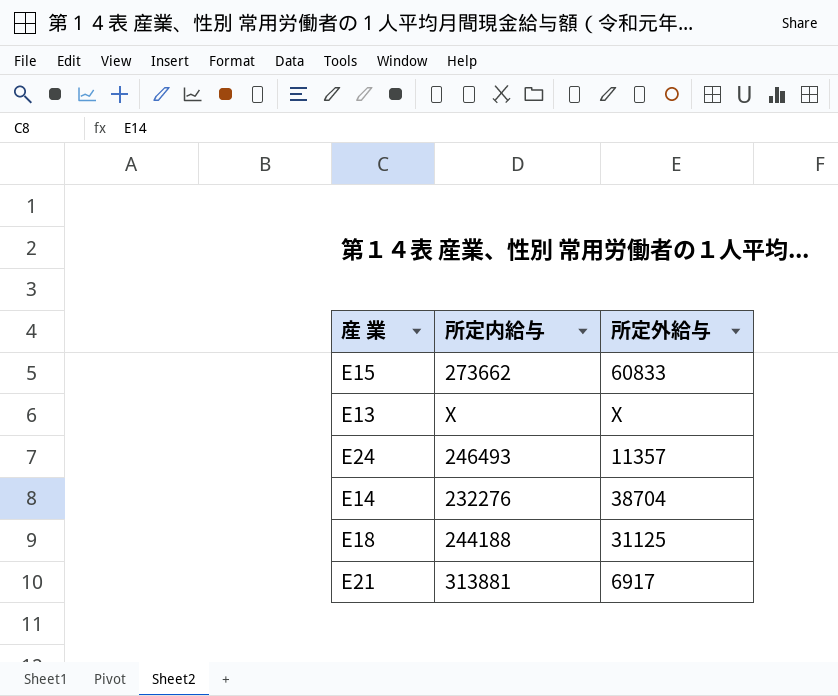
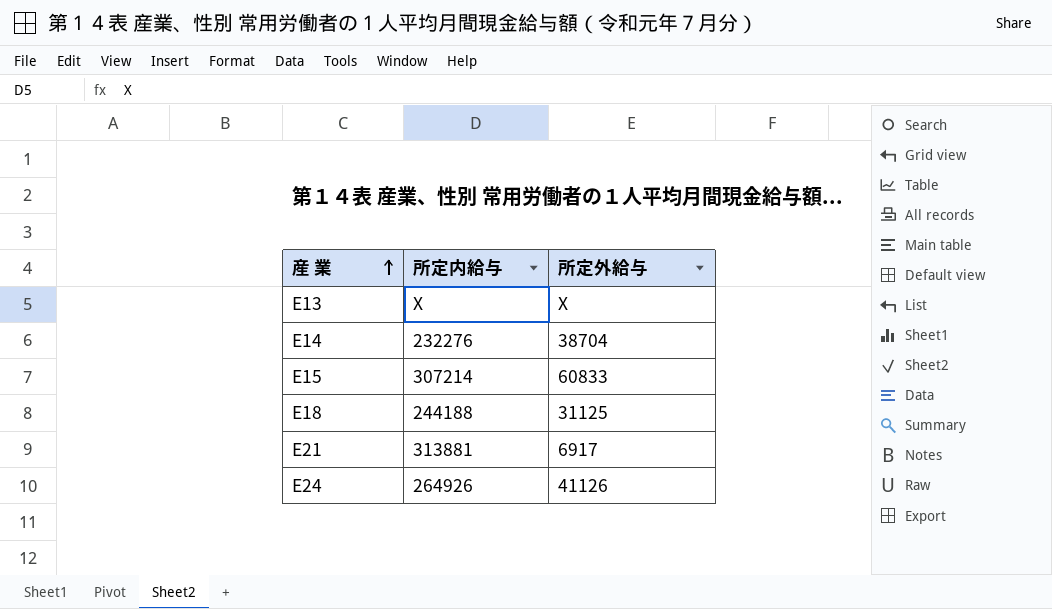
row order: none -> 産 業 ascending
E15 | 所定内給与: 273662 -> 307214
E24 | 所定内給与: 246493 -> 264926
E24 | 所定外給与: 11357 -> 41126

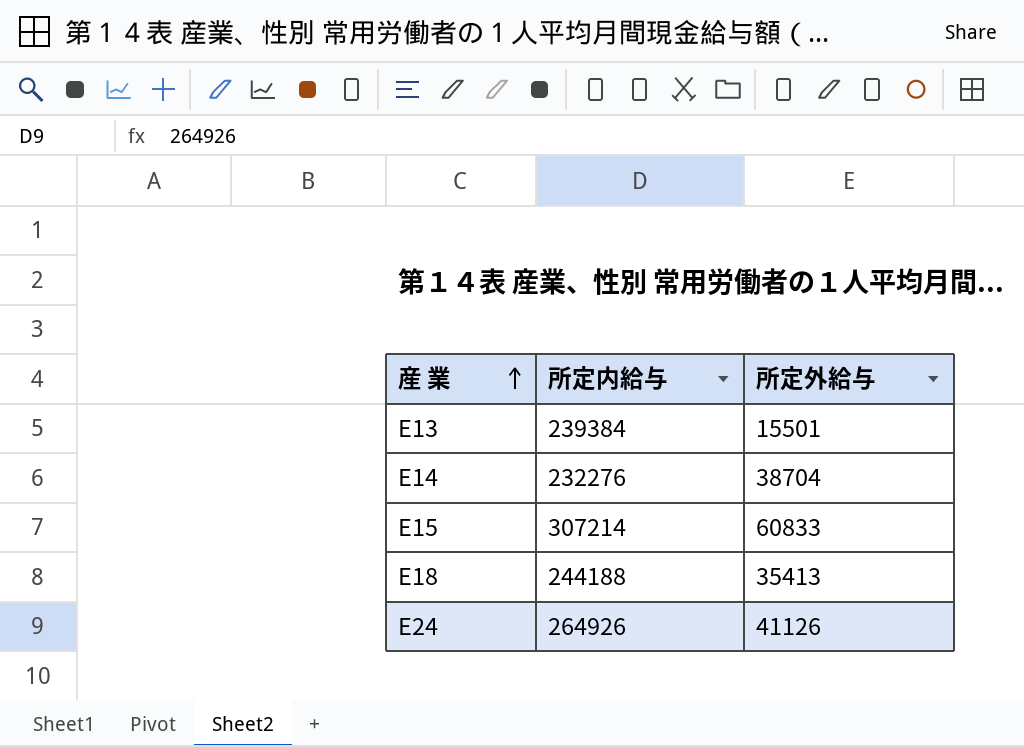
row E21: 313881 | 6917 -> none
E13 | 所定内給与: X -> 239384
E13 | 所定外給与: X -> 15501
E18 | 所定外給与: 31125 -> 35413

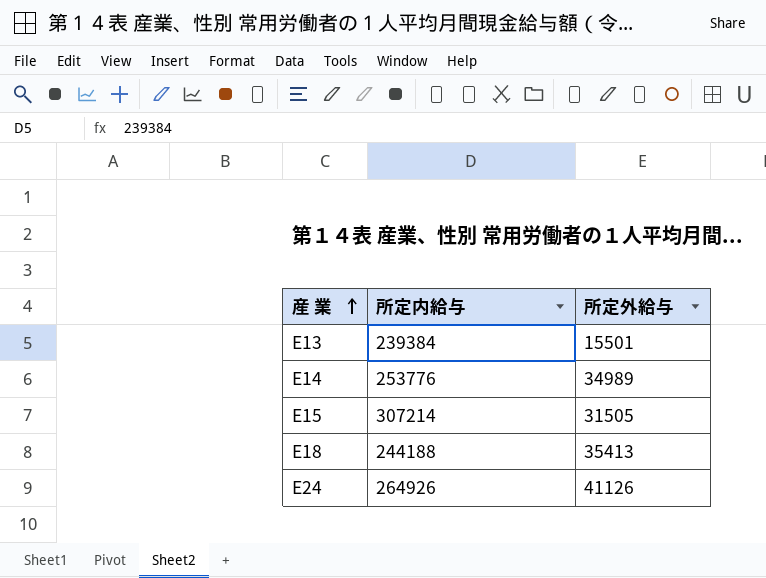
E14 | 所定内給与: 232276 -> 253776
E14 | 所定外給与: 38704 -> 34989
E15 | 所定外給与: 60833 -> 31505

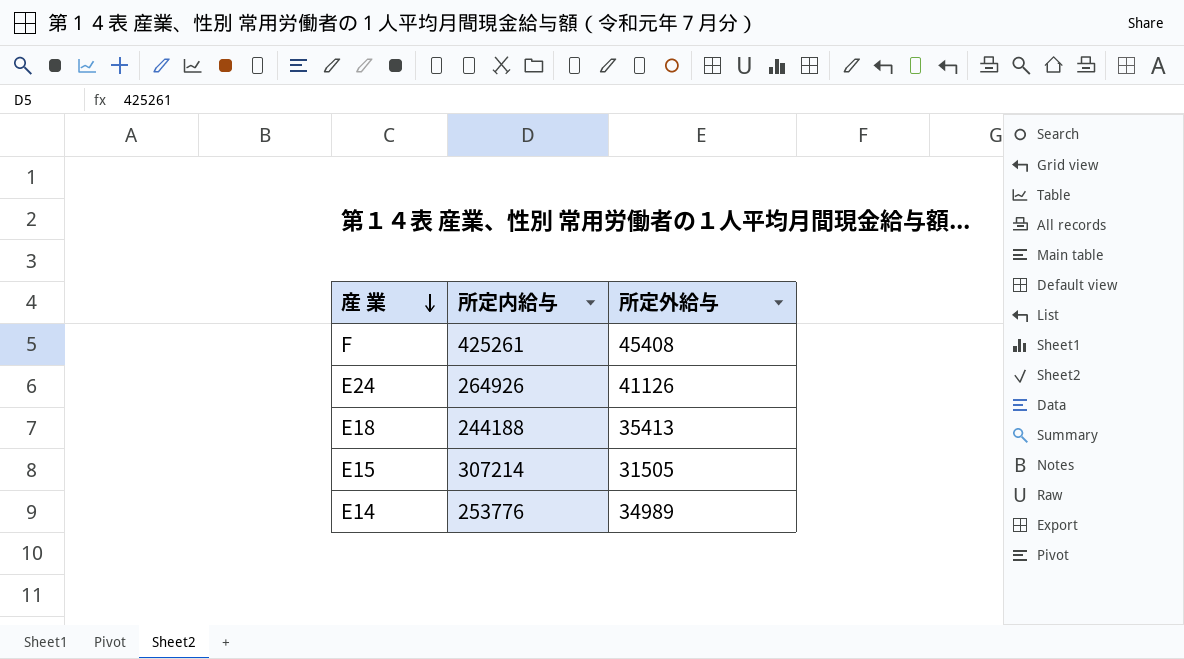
row order: 産 業 ascending -> 産 業 descending
row E13: 239384 | 15501 -> none
row F: none -> 425261 | 45408

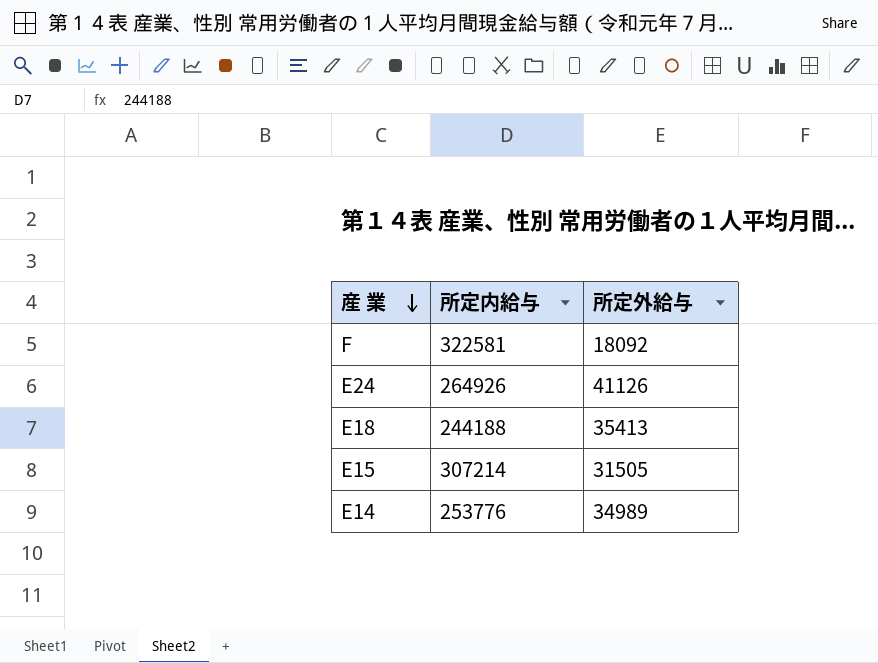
F | 所定内給与: 425261 -> 322581
F | 所定外給与: 45408 -> 18092

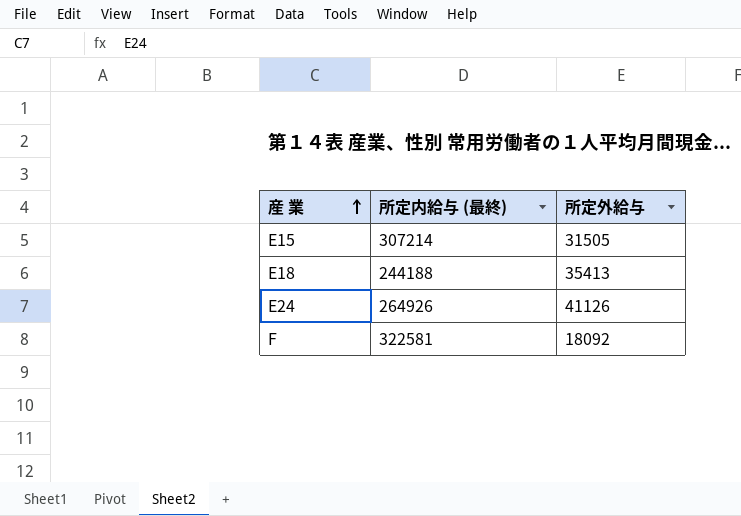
row order: 産 業 descending -> 産 業 ascending
column name: 所定内給与 -> 所定内給与 (最終)
row E14: 253776 | 34989 -> none

